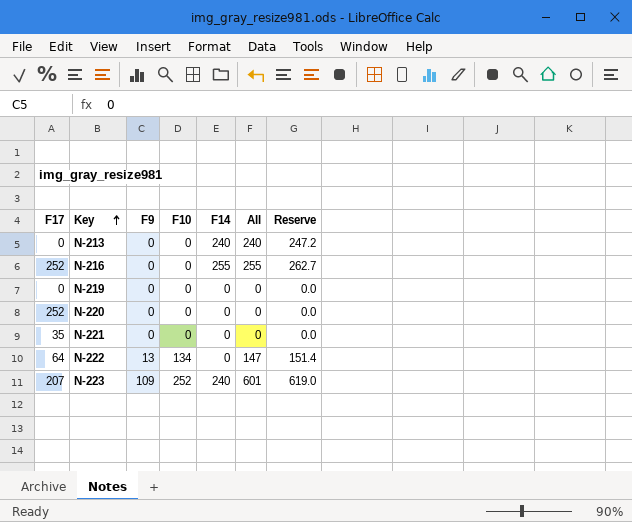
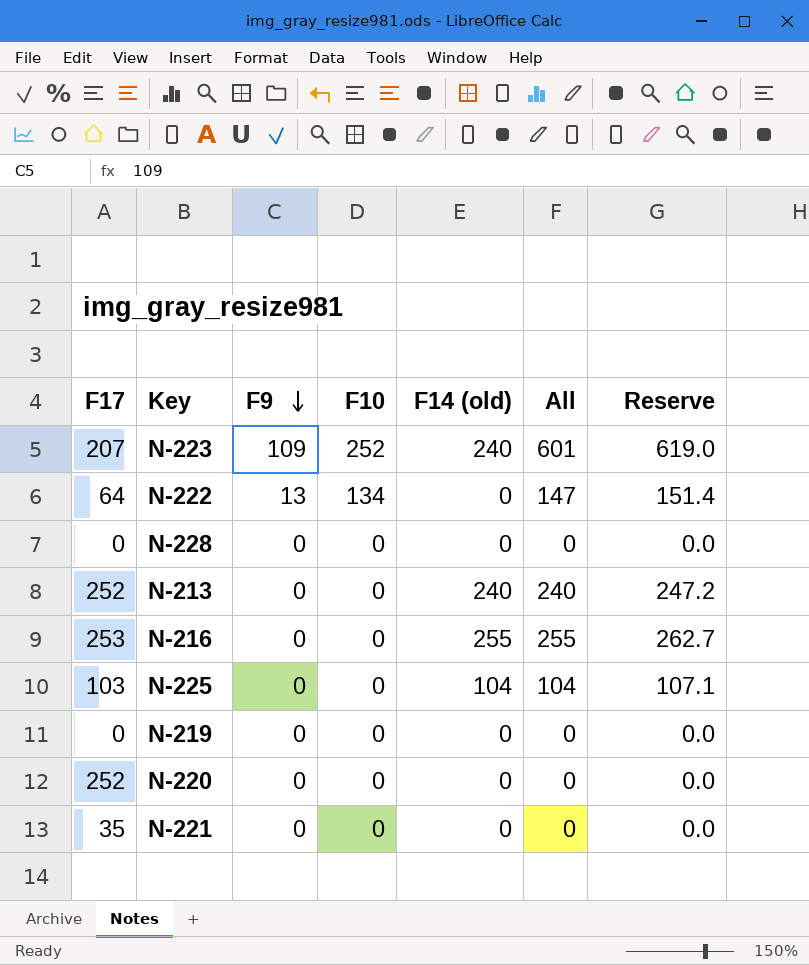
row order: Key ascending -> F9 descending
column name: F14 -> F14 (old)
row N-228: none -> 0 | 0 | 0 | 0 | 0 | 0.0
N-213 | F17: 0 -> 252
N-216 | F17: 252 -> 253
row N-225: none -> 103 | 0 | 0 | 104 | 104 | 107.1

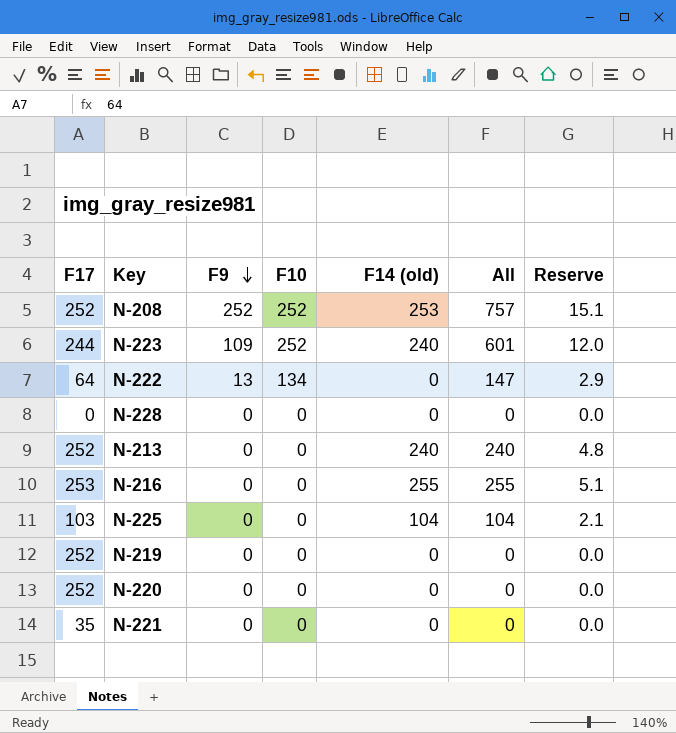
column Reserve | formula: [All] * 1.03 -> [All] * 0.02
row N-208: none -> 252 | 252 | 252 | 253 | 757 | 15.1
N-223 | F17: 207 -> 244
N-219 | F17: 0 -> 252

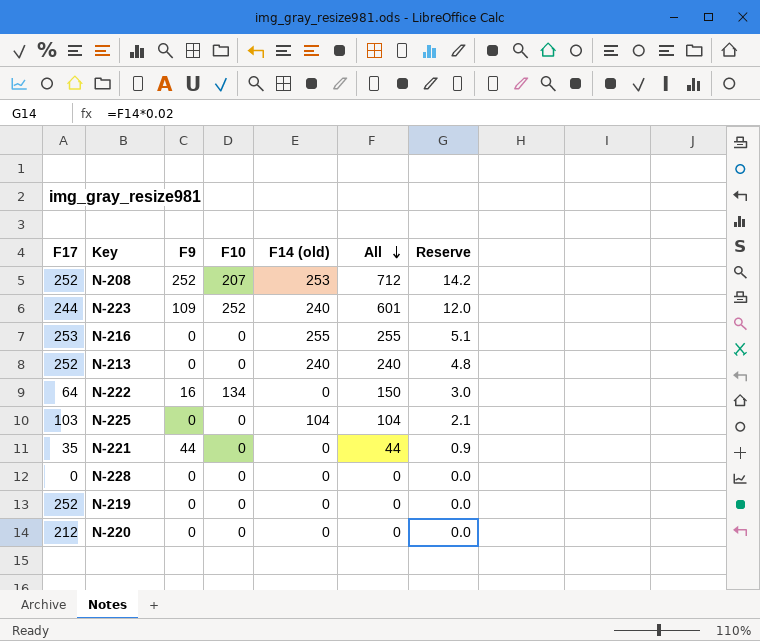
row order: F9 descending -> All descending
N-208 | F10: 252 -> 207
N-208 | All: 757 -> 712
N-208 | Reserve: 15.1 -> 14.2
N-222 | F9: 13 -> 16
N-222 | All: 147 -> 150
N-222 | Reserve: 2.9 -> 3.0
N-221 | F9: 0 -> 44
N-221 | All: 0 -> 44
N-221 | Reserve: 0.0 -> 0.9
N-220 | F17: 252 -> 212

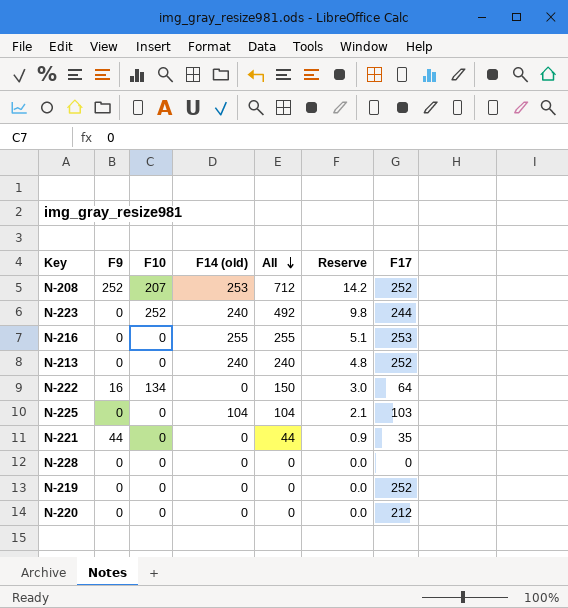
column F17 | position: 1 -> 7
N-223 | F9: 109 -> 0
N-223 | All: 601 -> 492
N-223 | Reserve: 12.0 -> 9.8

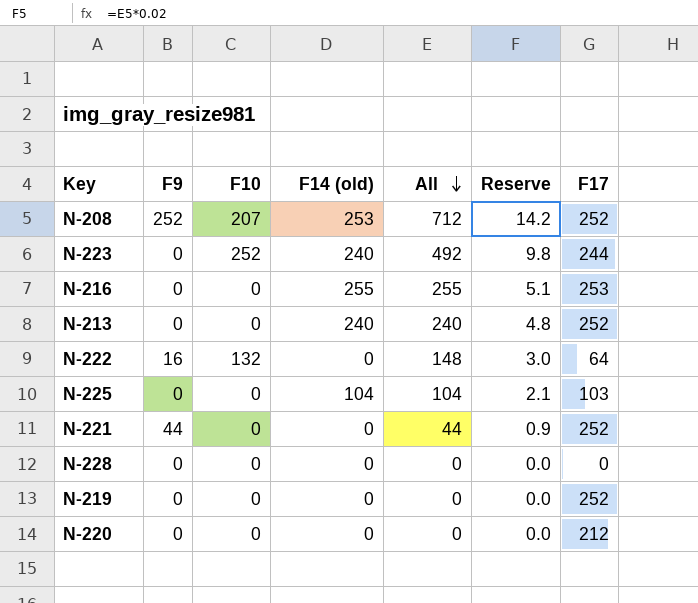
N-222 | F10: 134 -> 132
N-222 | All: 150 -> 148
N-221 | F17: 35 -> 252

